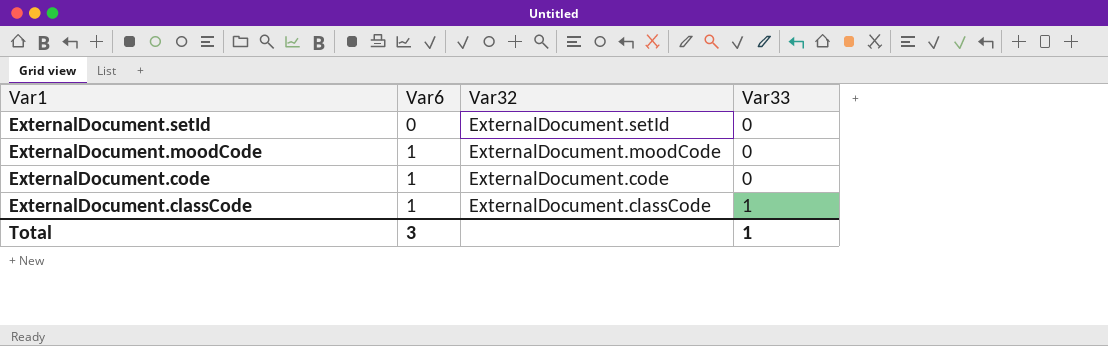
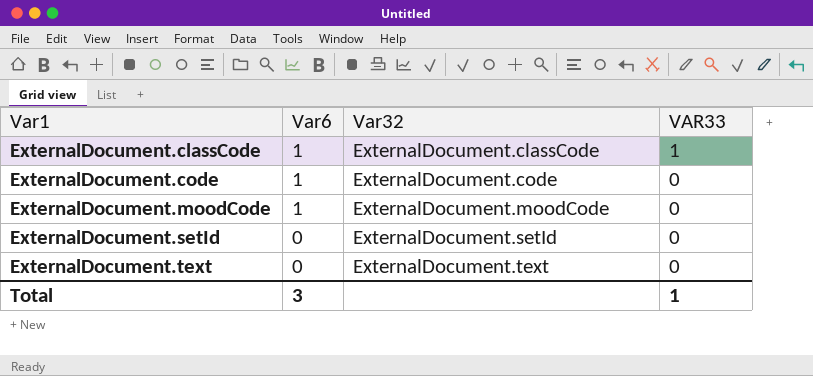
row order: Var1 descending -> Var1 ascending
column name: Var33 -> VAR33
row ExternalDocument.text: none -> 0 | ExternalDocument.text | 0

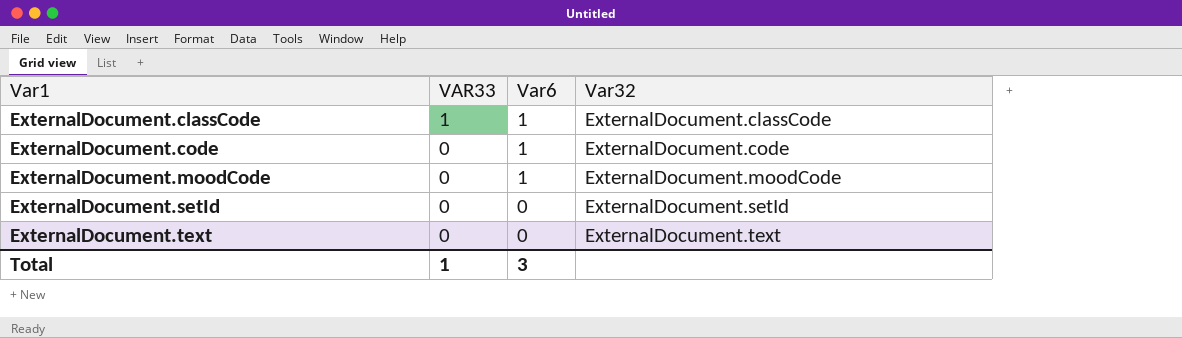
column VAR33 | position: 4 -> 2

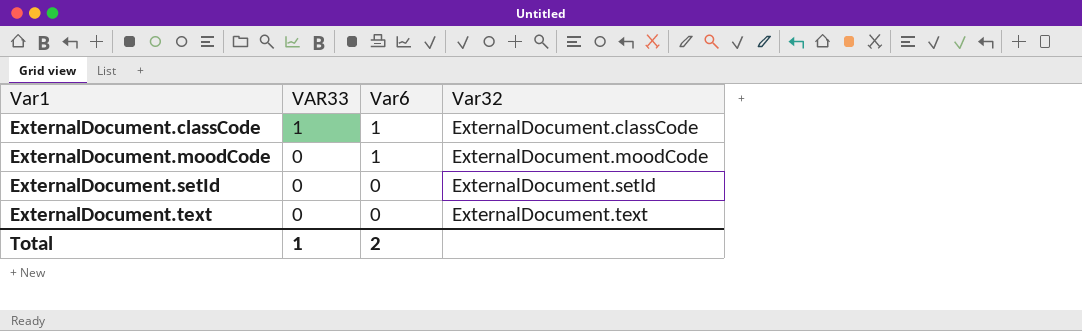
row ExternalDocument.code: 0 | 1 | ExternalDocument.code -> none
Total | Var6: 3 -> 2

